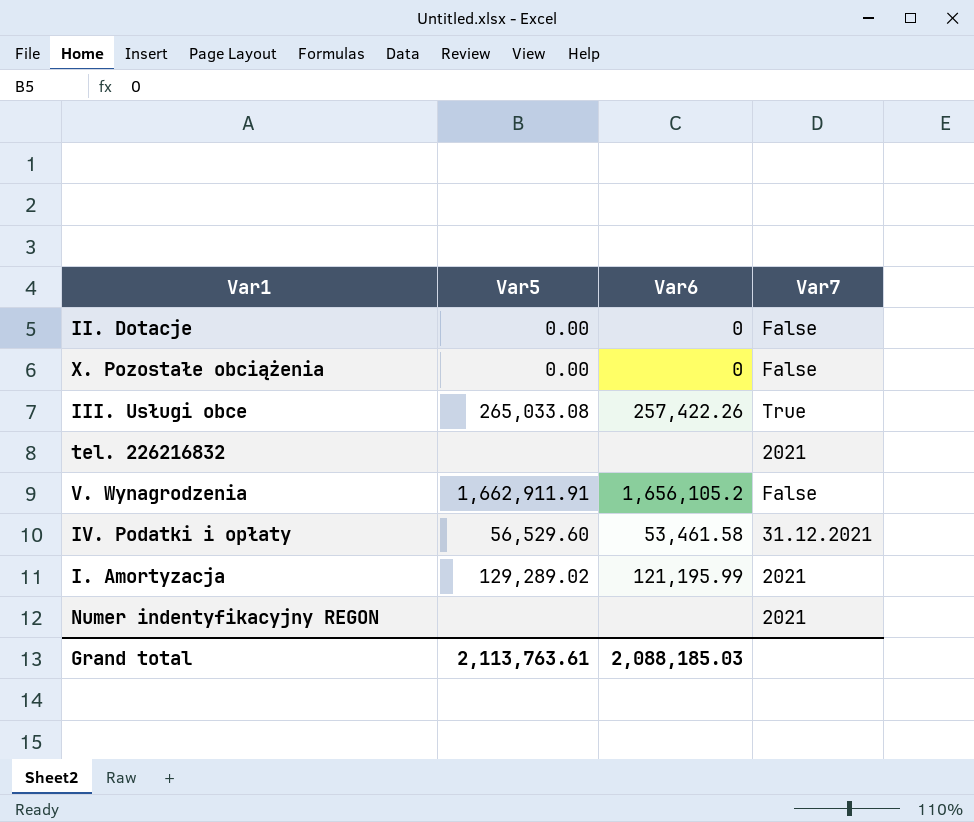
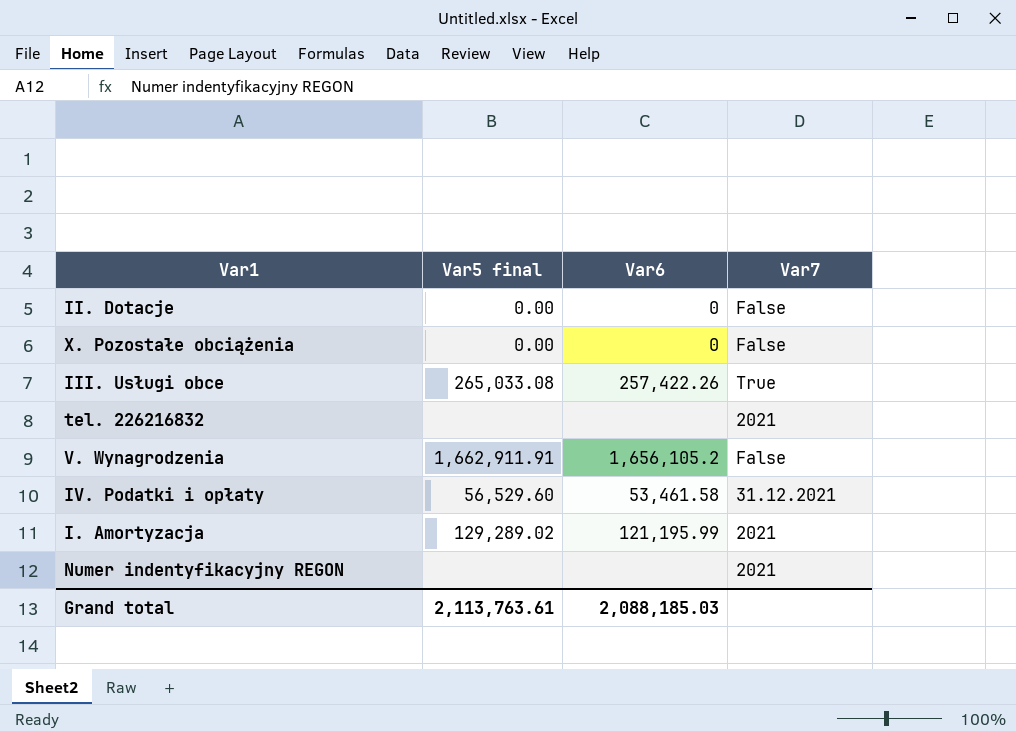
column name: Var5 -> Var5 final

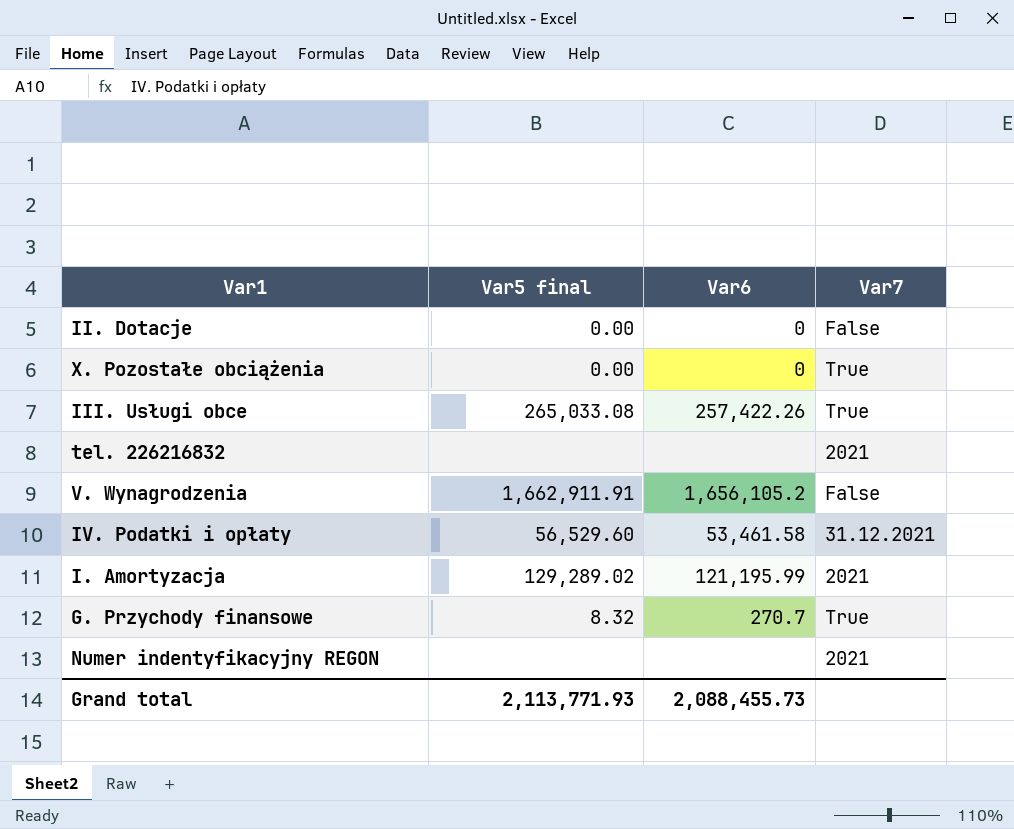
X. Pozostałe obciążenia | Var7: False -> True
row G. Przychody finansowe: none -> 8.32 | 270.7 | True
Grand total | Var5 final: 2,113,763.61 -> 2,113,771.93
Grand total | Var6: 2,088,185.03 -> 2,088,455.73

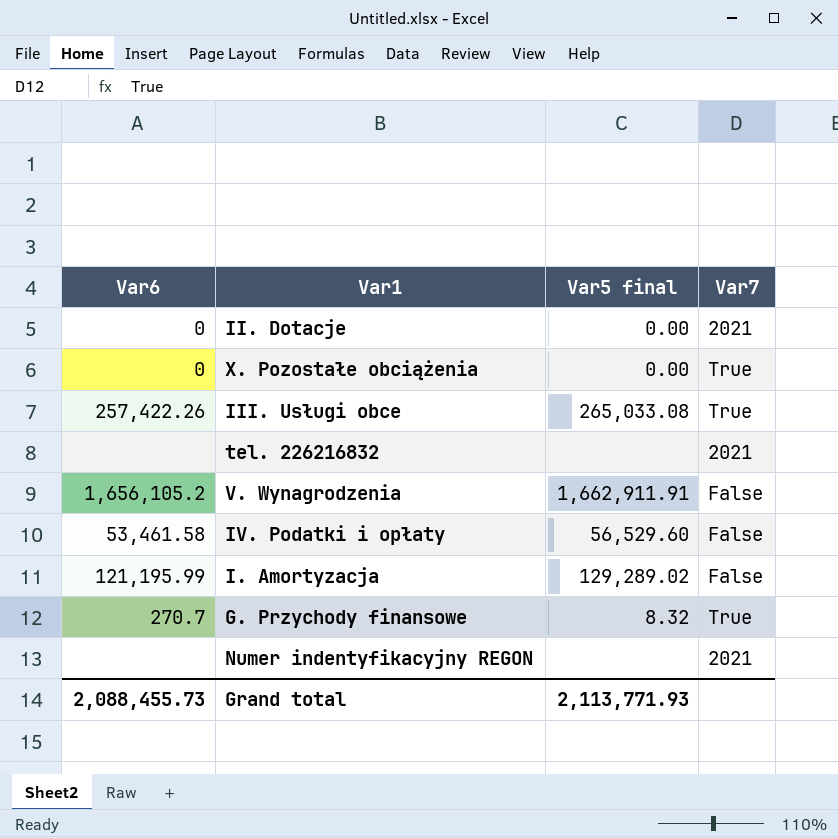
column Var6 | position: 3 -> 1
II. Dotacje | Var7: False -> 2021
IV. Podatki i opłaty | Var7: 31.12.2021 -> False
I. Amortyzacja | Var7: 2021 -> False

